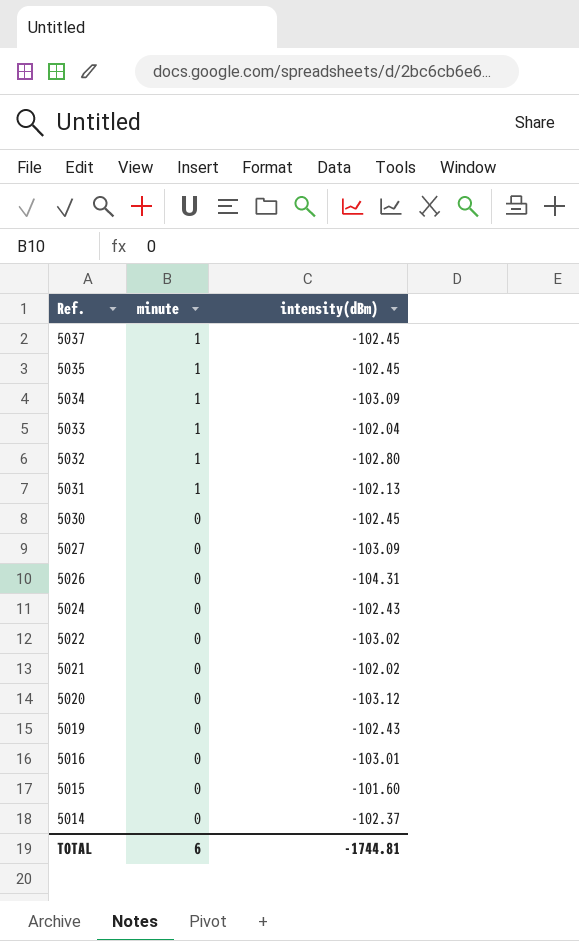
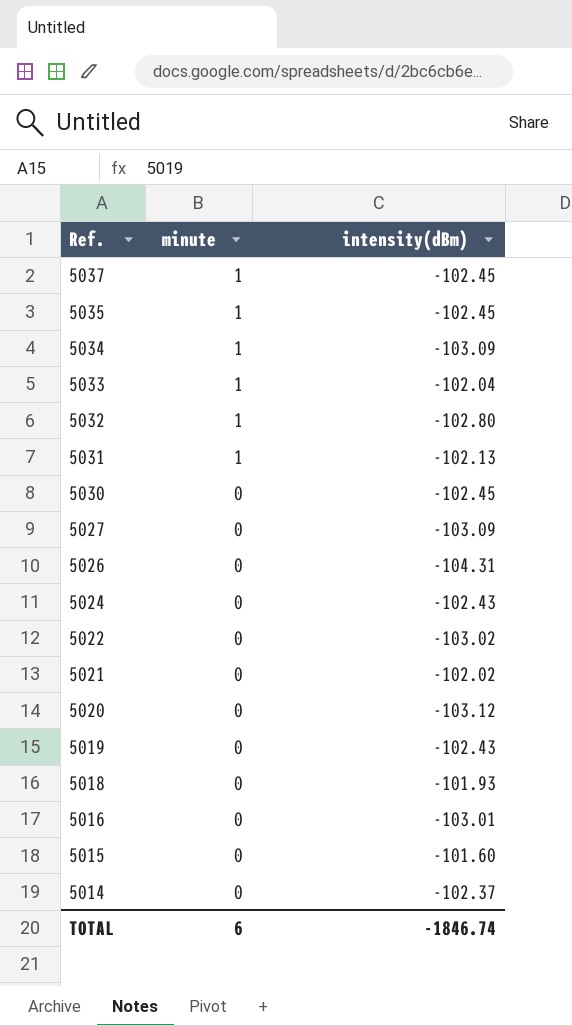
row 5018: none -> 0 | -101.93
TOTAL | intensity(dBm): -1744.81 -> -1846.74

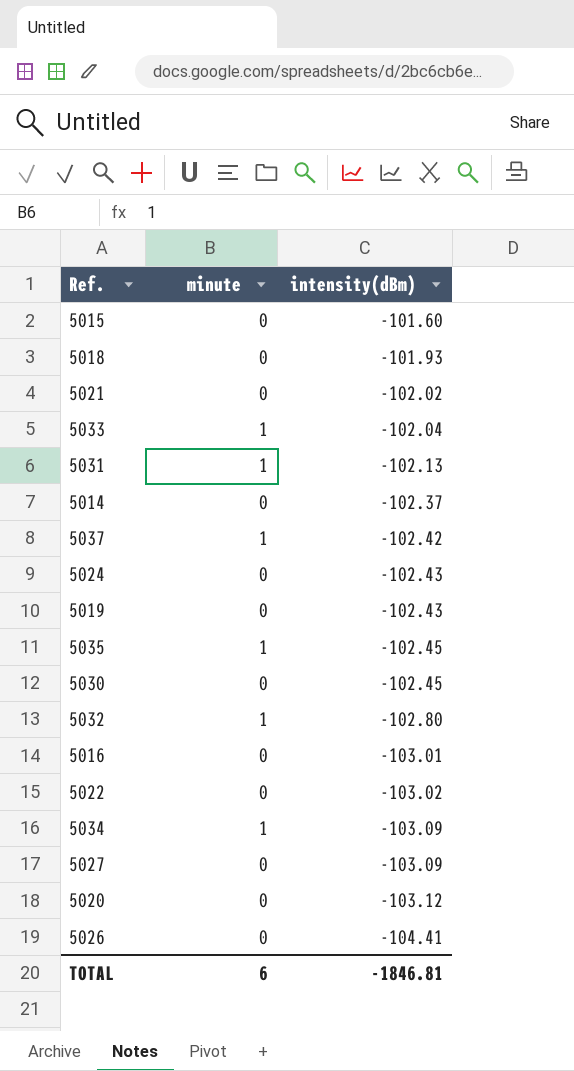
row order: Ref. descending -> intensity(dBm) descending
5037 | intensity(dBm): -102.45 -> -102.42
5026 | intensity(dBm): -104.31 -> -104.41
TOTAL | intensity(dBm): -1846.74 -> -1846.81

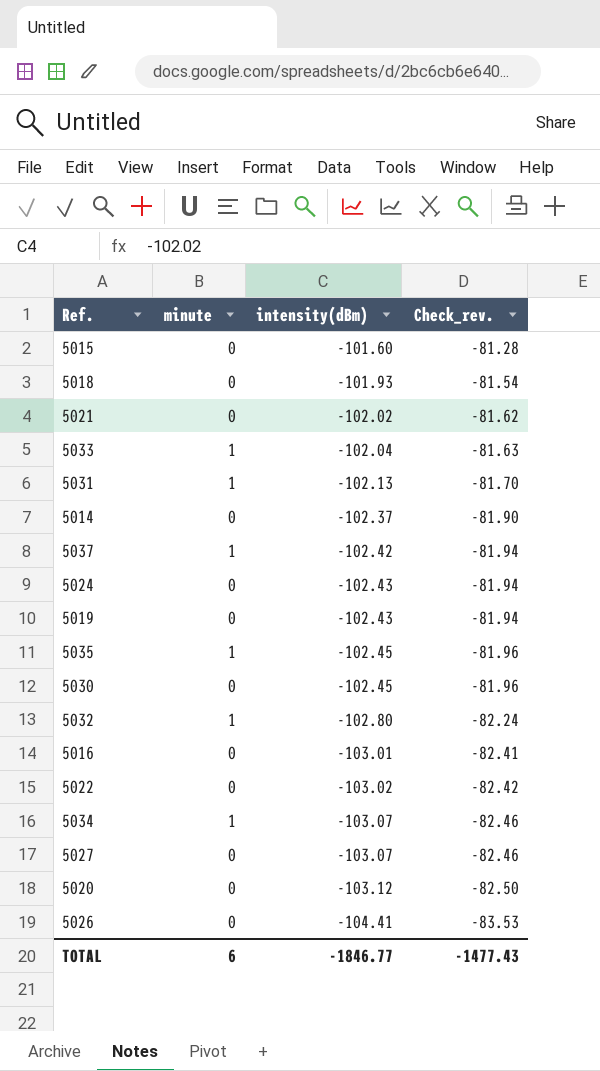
column Check_rev. | formula: none -> [intensity(dBm)] * 0.8
5034 | intensity(dBm): -103.09 -> -103.07
5027 | intensity(dBm): -103.09 -> -103.07
TOTAL | intensity(dBm): -1846.81 -> -1846.77

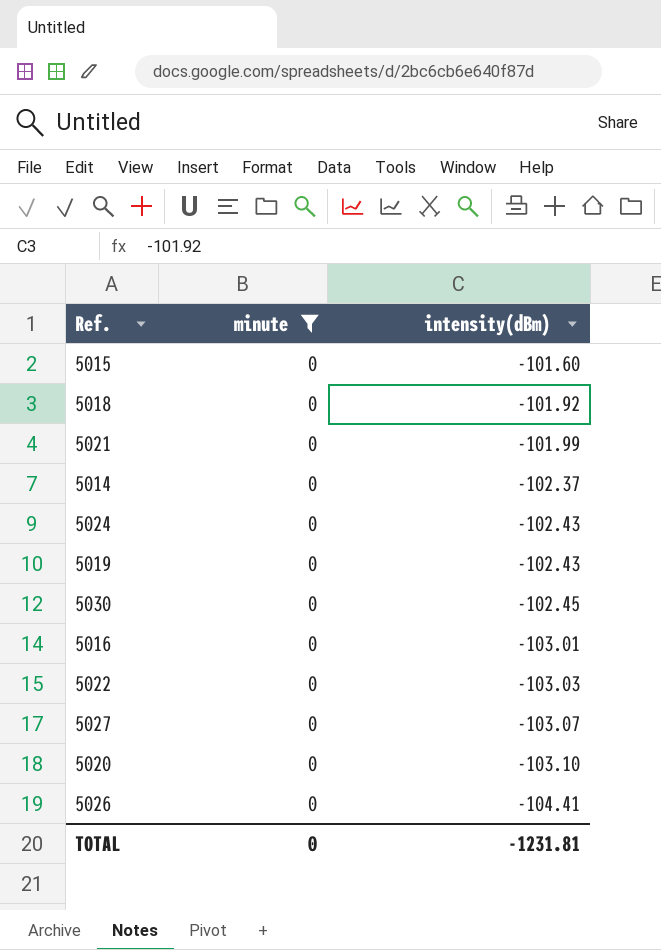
filter: none -> minute = 0
column Check_rev. | formula: [intensity(dBm)] * 0.8 -> none
5018 | intensity(dBm): -101.93 -> -101.92
5021 | intensity(dBm): -102.02 -> -101.99
5022 | intensity(dBm): -103.02 -> -103.03
5020 | intensity(dBm): -103.12 -> -103.10
TOTAL | minute: 6 -> 0
TOTAL | intensity(dBm): -1846.77 -> -1231.81

